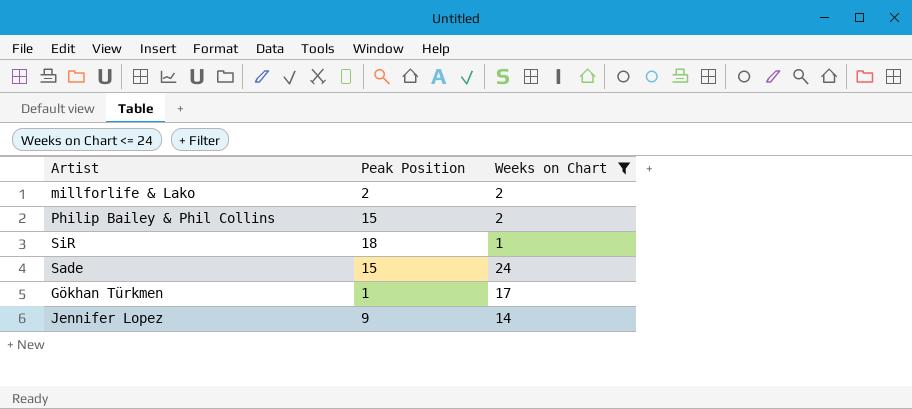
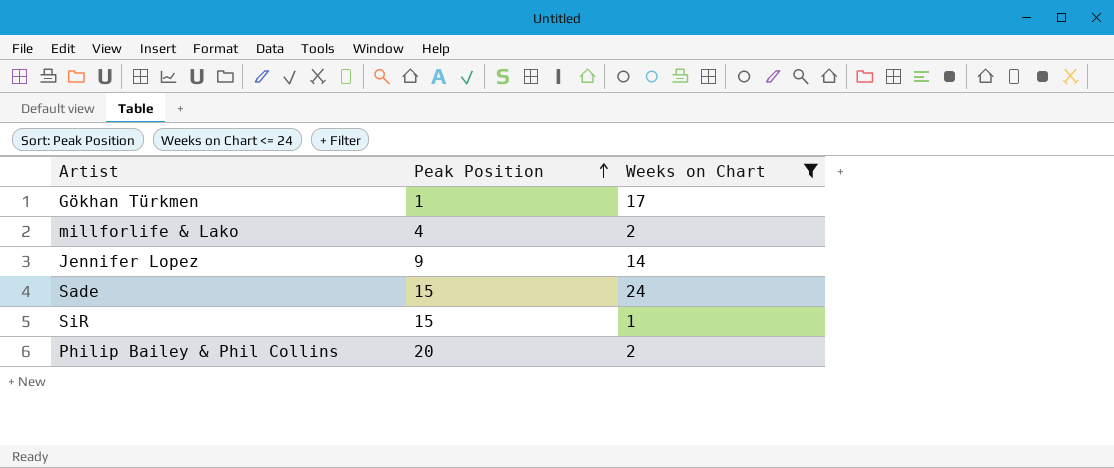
row order: none -> Peak Position ascending
millforlife & Lako | Peak Position: 2 -> 4
SiR | Peak Position: 18 -> 15
Philip Bailey & Phil Collins | Peak Position: 15 -> 20

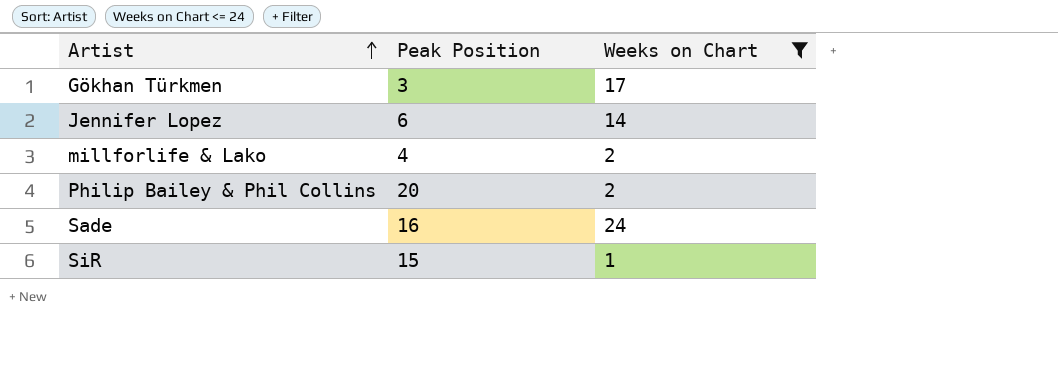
row order: Peak Position ascending -> Artist ascending
Gökhan Türkmen | Peak Position: 1 -> 3
Jennifer Lopez | Peak Position: 9 -> 6
Sade | Peak Position: 15 -> 16

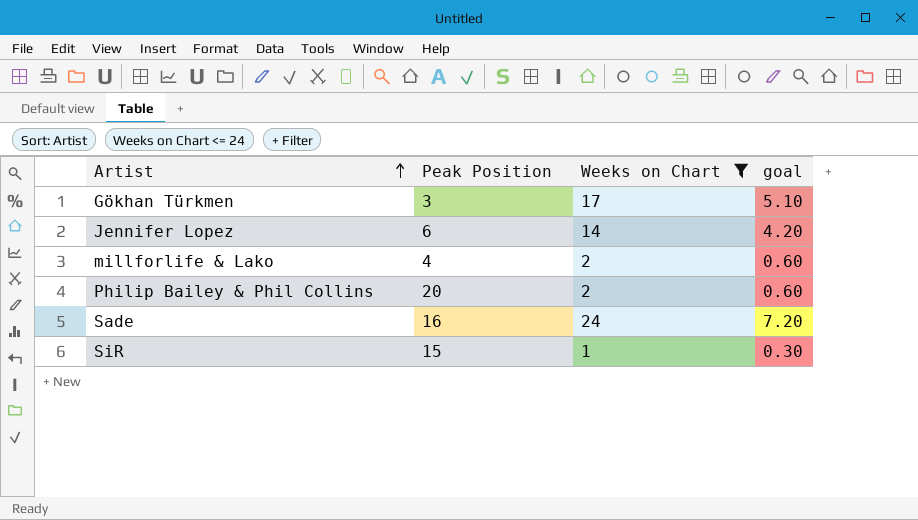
column goal | formula: none -> [Weeks on Chart] * 0.3

